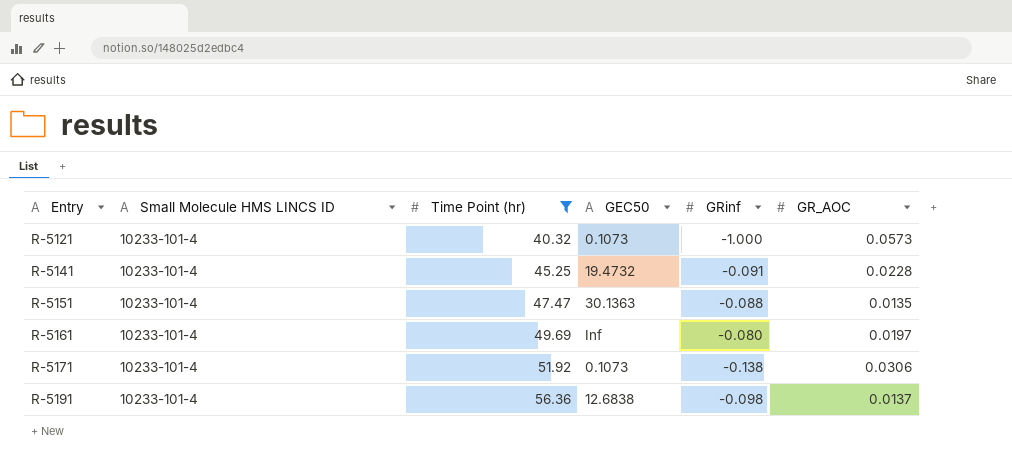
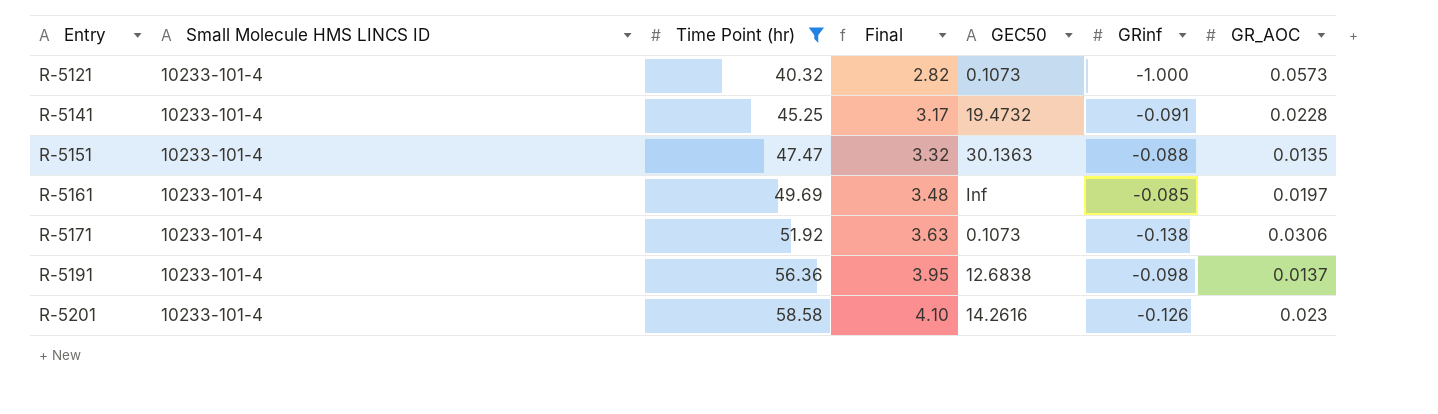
column Final | formula: none -> [Time Point (hr)] * 0.07
R-5161 | GRinf: -0.080 -> -0.085
row R-5201: none -> 10233-101-4 | 58.58 | 4.10 | 14.2616 | -0.126 | 0.023

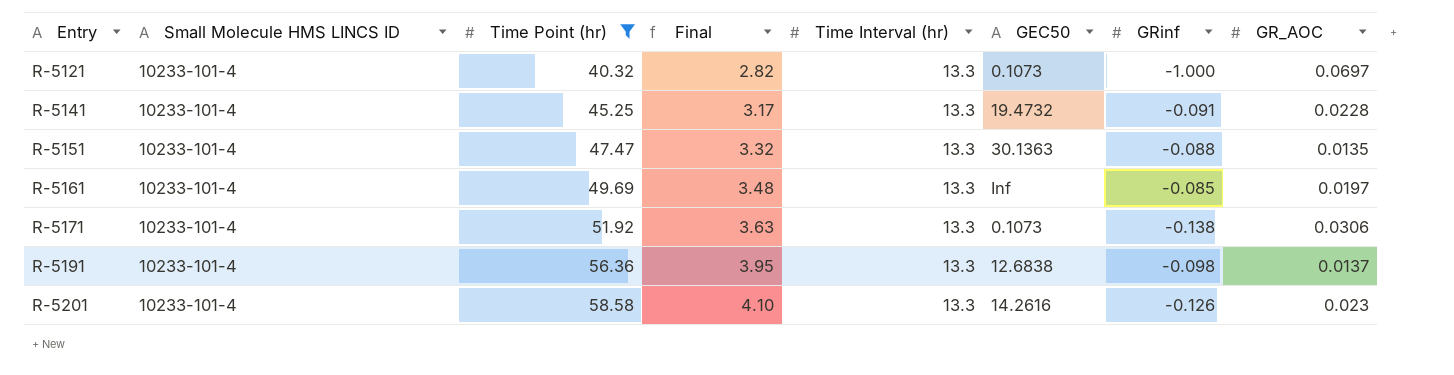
column Time Interval (hr) | position: none -> 5
R-5121 | GR_AOC: 0.0573 -> 0.0697

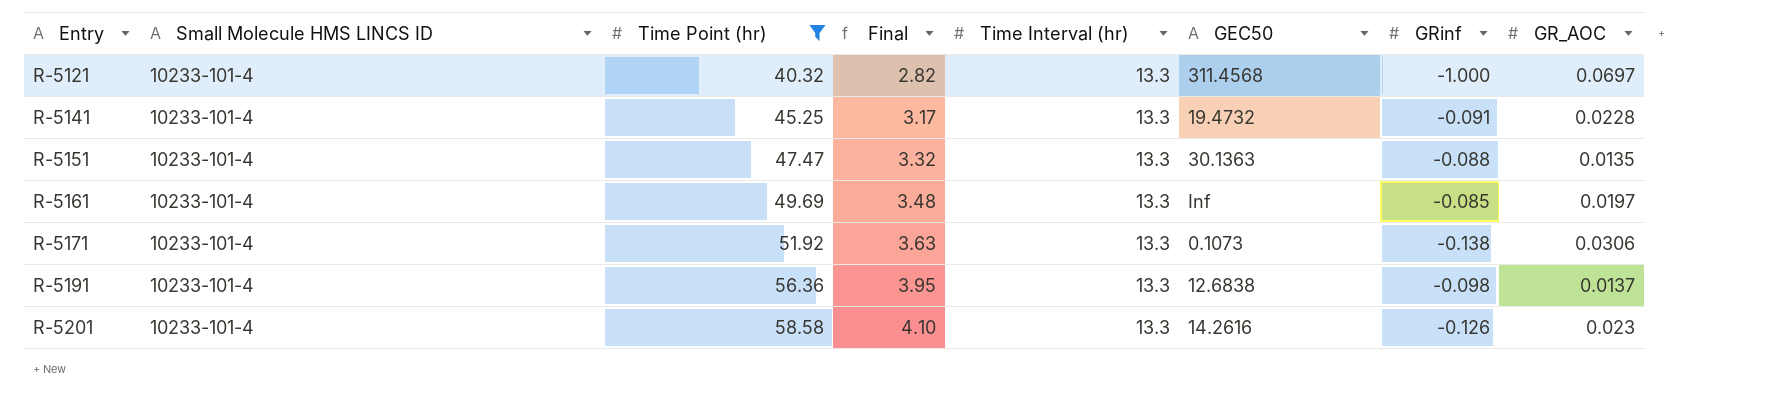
R-5121 | GEC50: 0.1073 -> 311.4568

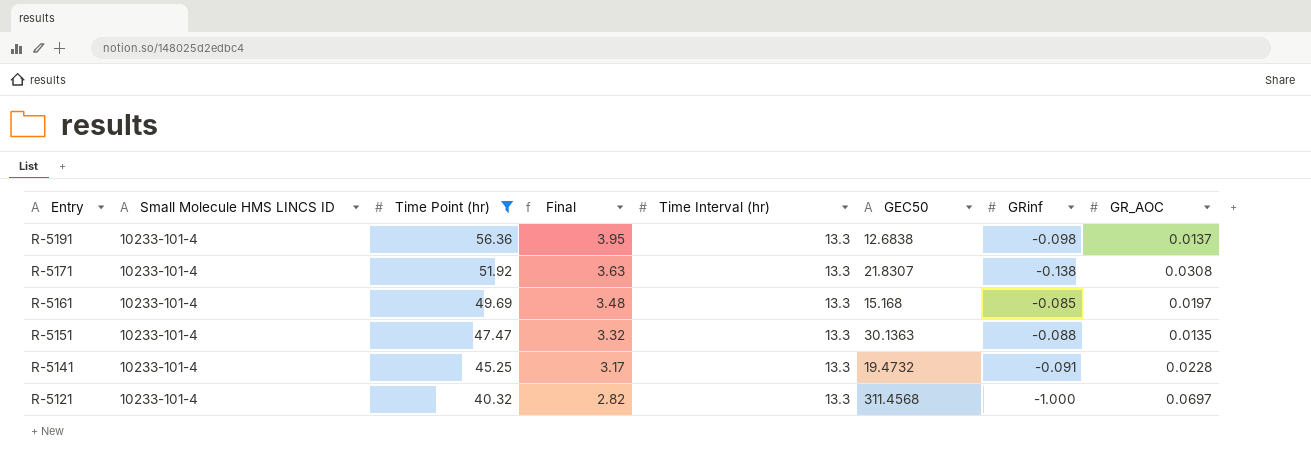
row order: Entry ascending -> Entry descending
row R-5201: 10233-101-4 | 58.58 | 4.10 | 13.3 | 14.2616 | -0.126 | 0.023 -> none
R-5171 | GEC50: 0.1073 -> 21.8307
R-5171 | GR_AOC: 0.0306 -> 0.0308
R-5161 | GEC50: Inf -> 15.168

